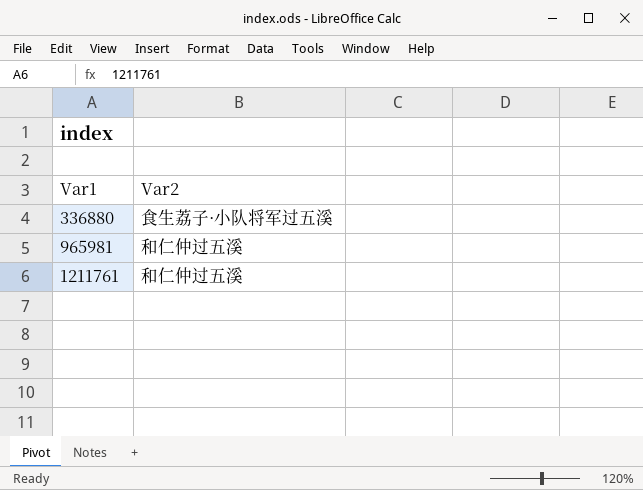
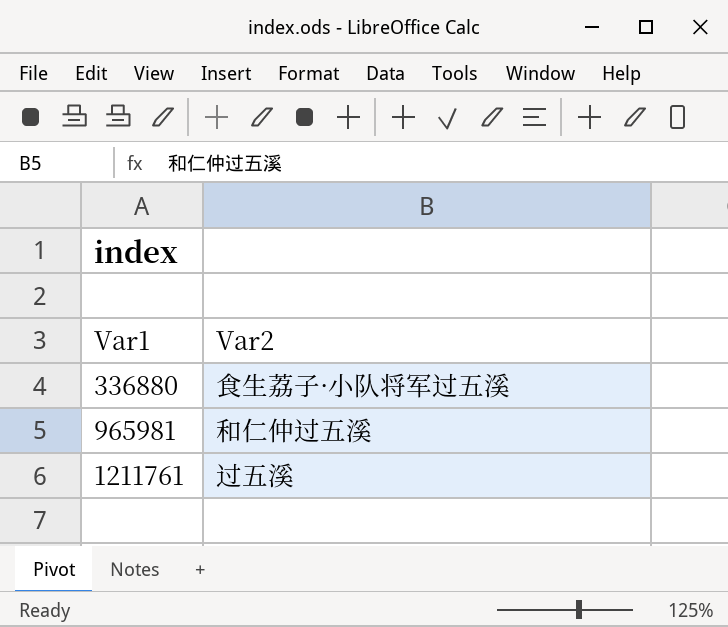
1211761 | Var2: 和仁仲过五溪 -> 过五溪

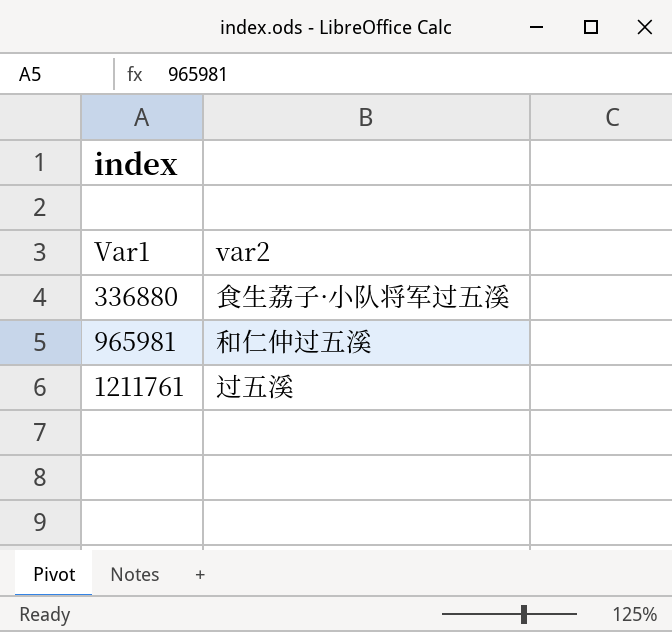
column name: Var2 -> var2

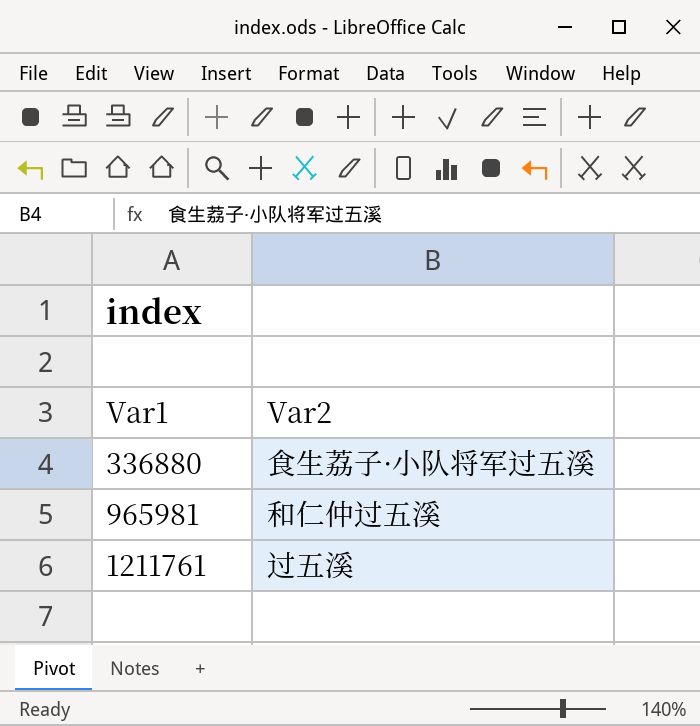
column name: var2 -> Var2

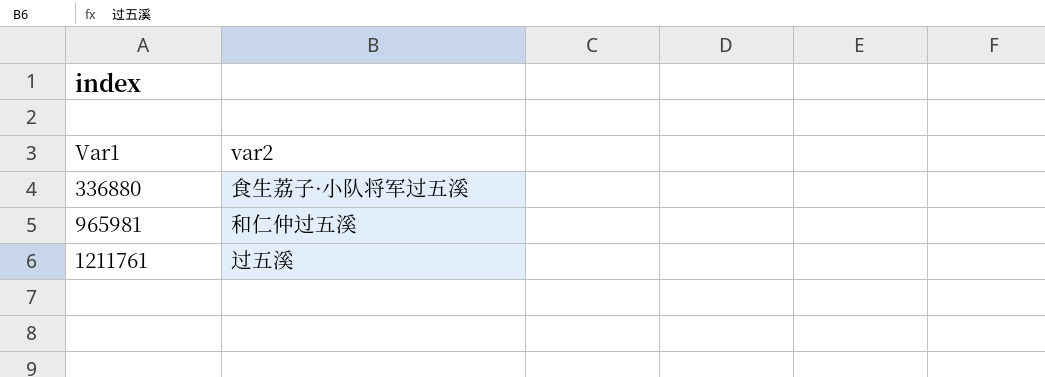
column name: Var2 -> var2

